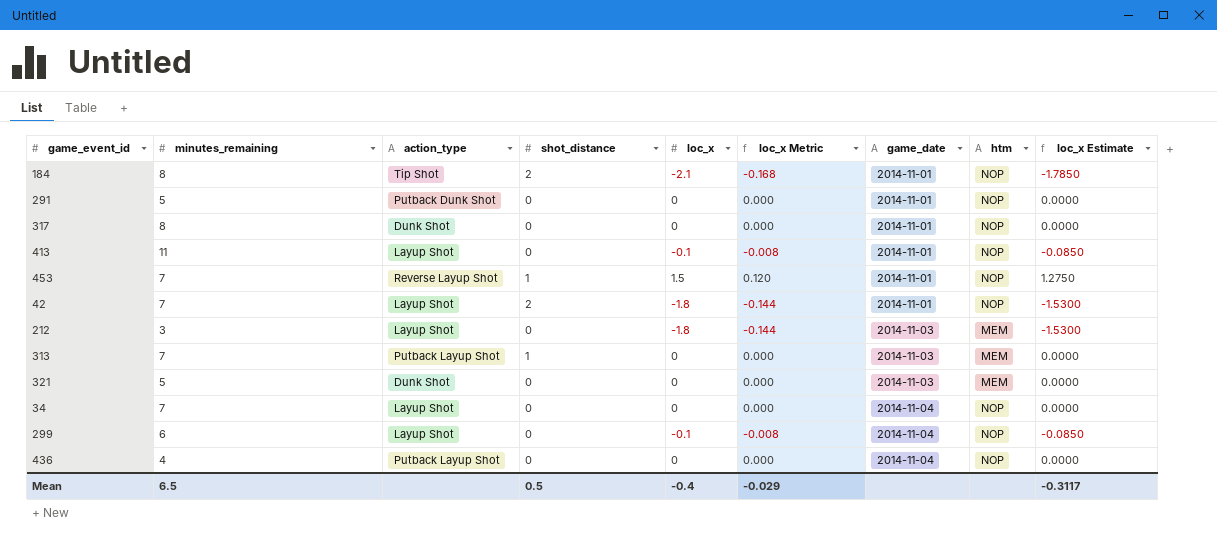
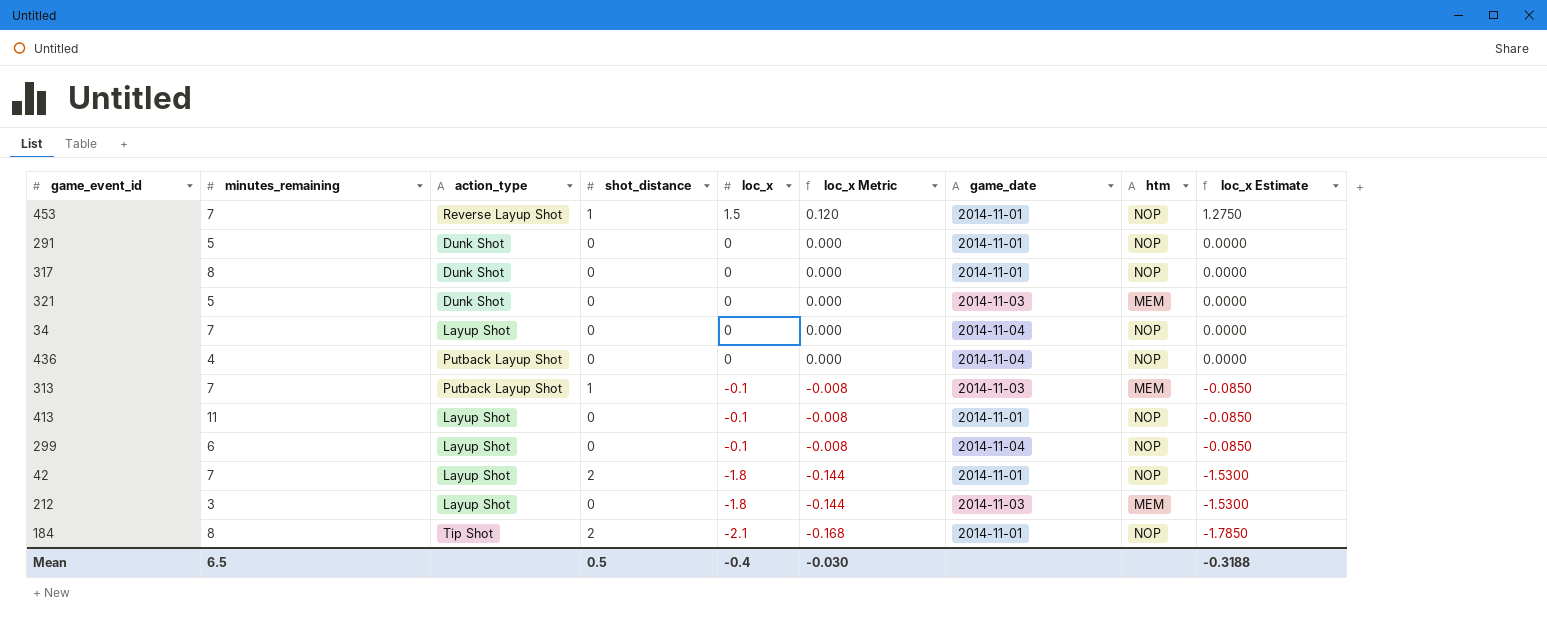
row order: game_date ascending -> loc_x descending
291 | action_type: Putback Dunk Shot -> Dunk Shot
313 | loc_x: 0 -> -0.1
313 | loc_x Metric: 0.000 -> -0.008
313 | loc_x Estimate: 0.0000 -> -0.0850
Mean | loc_x Metric: -0.029 -> -0.030
Mean | loc_x Estimate: -0.3117 -> -0.3188

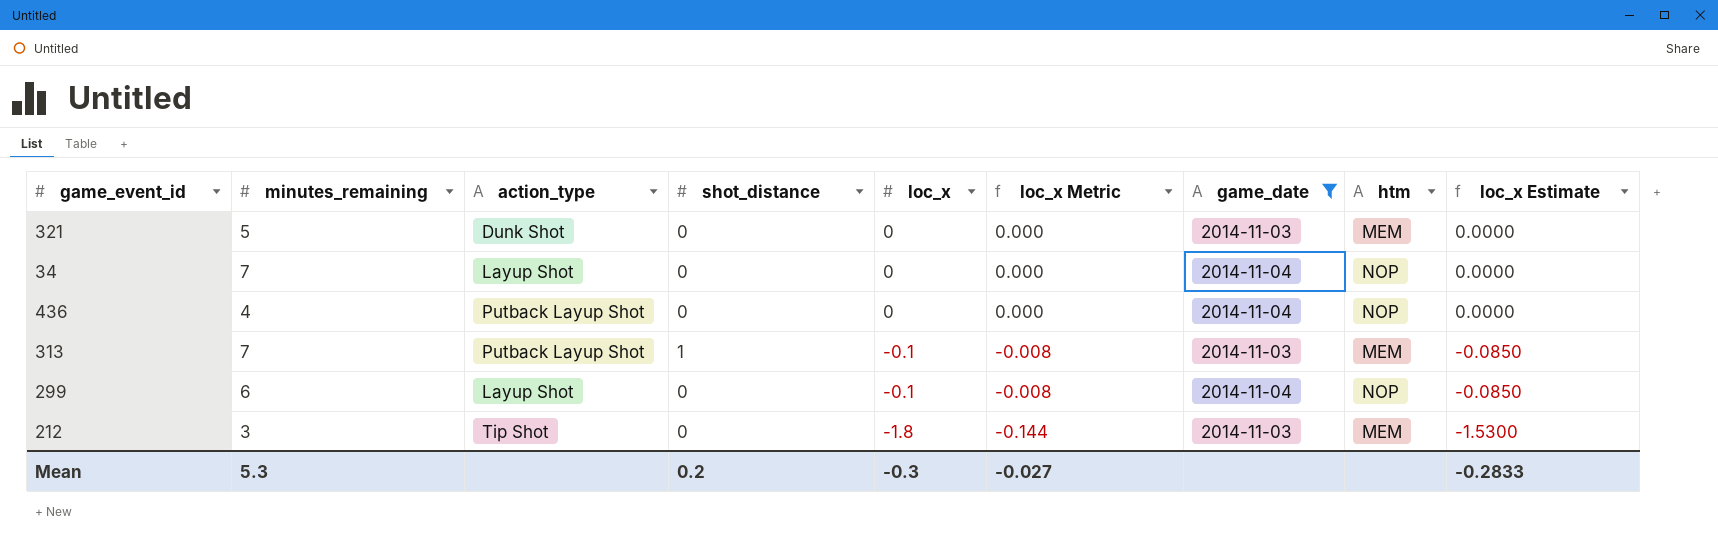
filter: none -> game_date != 2014-11-01
212 | action_type: Layup Shot -> Tip Shot
Mean | minutes_remaining: 6.5 -> 5.3
Mean | shot_distance: 0.5 -> 0.2
Mean | loc_x: -0.4 -> -0.3
Mean | loc_x Metric: -0.030 -> -0.027
Mean | loc_x Estimate: -0.3188 -> -0.2833

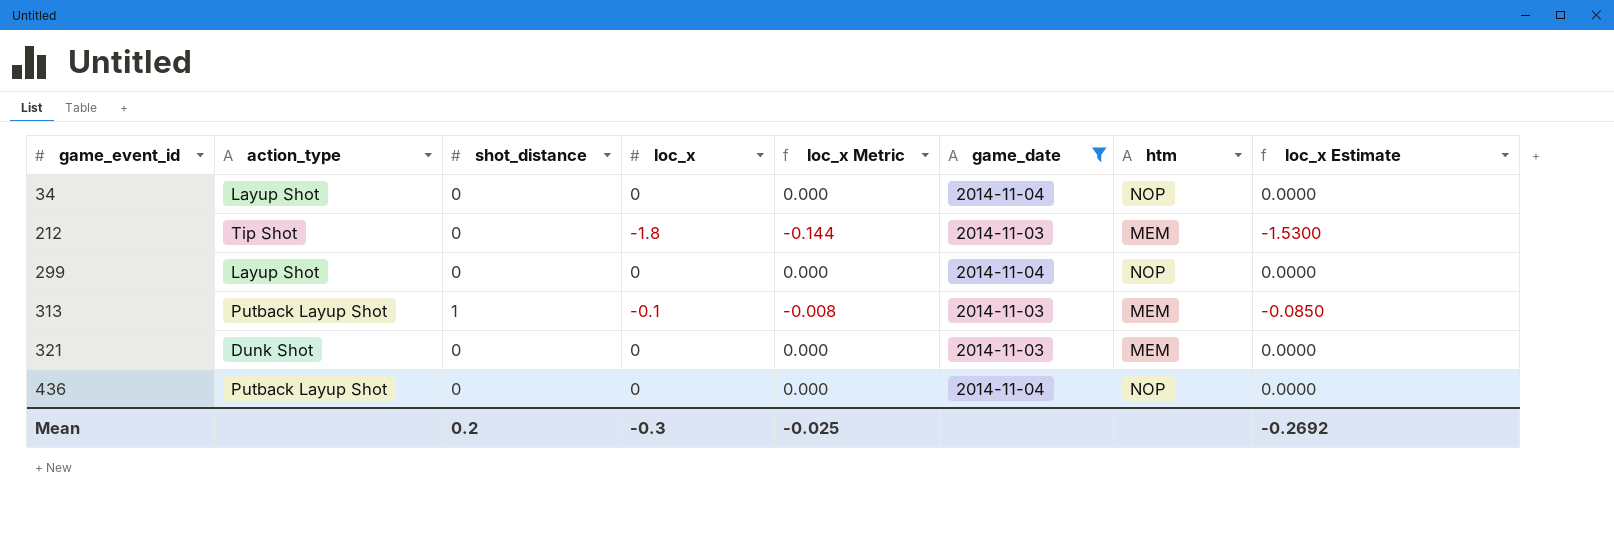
row order: loc_x descending -> game_event_id ascending
column minutes_remaining | position: 2 -> none
299 | loc_x: -0.1 -> 0
299 | loc_x Metric: -0.008 -> 0.000
299 | loc_x Estimate: -0.0850 -> 0.0000
Mean | loc_x Metric: -0.027 -> -0.025
Mean | loc_x Estimate: -0.2833 -> -0.2692

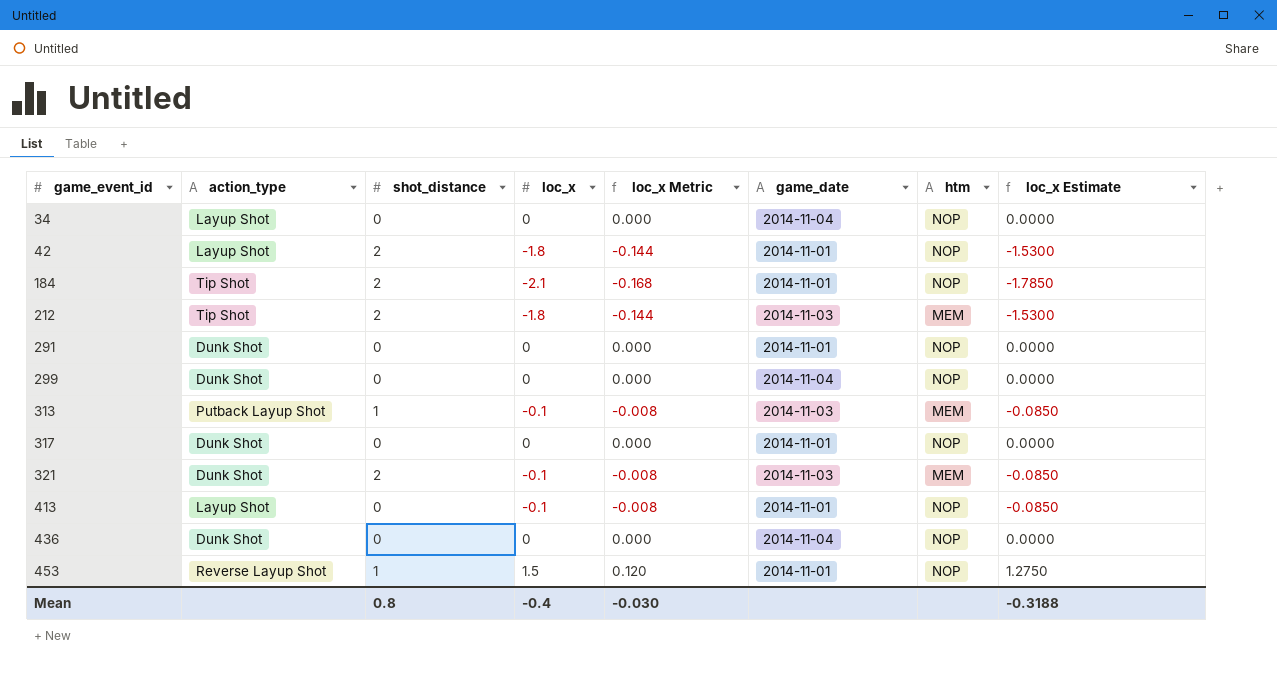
filter: game_date != 2014-11-01 -> none
212 | shot_distance: 0 -> 2
299 | action_type: Layup Shot -> Dunk Shot
321 | shot_distance: 0 -> 2
321 | loc_x: 0 -> -0.1
321 | loc_x Metric: 0.000 -> -0.008
321 | loc_x Estimate: 0.0000 -> -0.0850
436 | action_type: Putback Layup Shot -> Dunk Shot
Mean | shot_distance: 0.2 -> 0.8
Mean | loc_x: -0.3 -> -0.4
Mean | loc_x Metric: -0.025 -> -0.030
Mean | loc_x Estimate: -0.2692 -> -0.3188

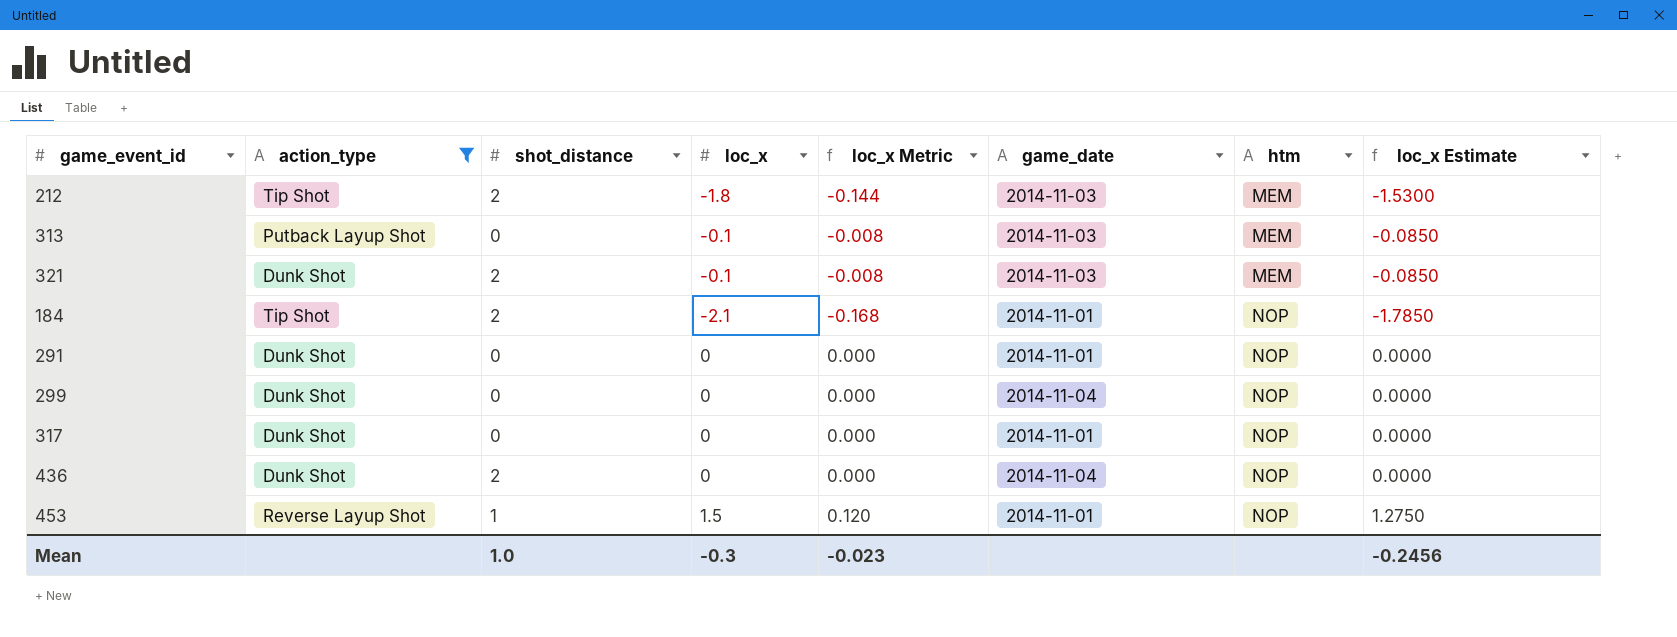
filter: none -> action_type != Layup Shot
row order: game_event_id ascending -> htm ascending
313 | shot_distance: 1 -> 0
436 | shot_distance: 0 -> 2
Mean | shot_distance: 0.8 -> 1.0
Mean | loc_x: -0.4 -> -0.3
Mean | loc_x Metric: -0.030 -> -0.023
Mean | loc_x Estimate: -0.3188 -> -0.2456

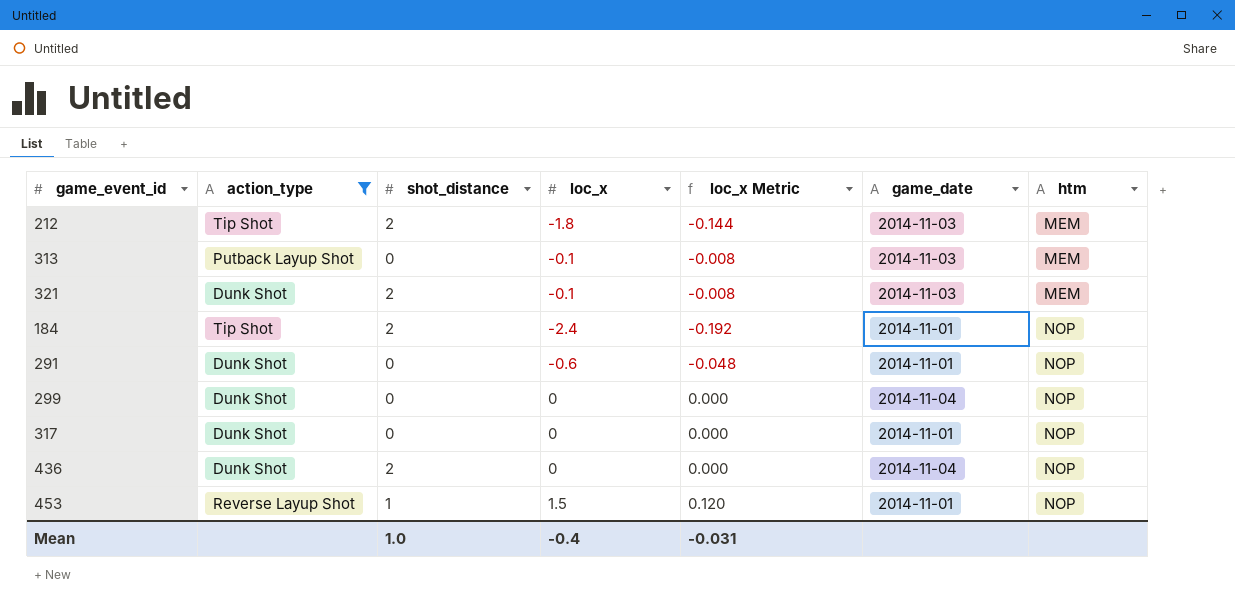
column loc_x Estimate | formula: [loc_x] * 0.85 -> none
184 | loc_x: -2.1 -> -2.4
184 | loc_x Metric: -0.168 -> -0.192
291 | loc_x: 0 -> -0.6
291 | loc_x Metric: 0.000 -> -0.048
Mean | loc_x: -0.3 -> -0.4
Mean | loc_x Metric: -0.023 -> -0.031

